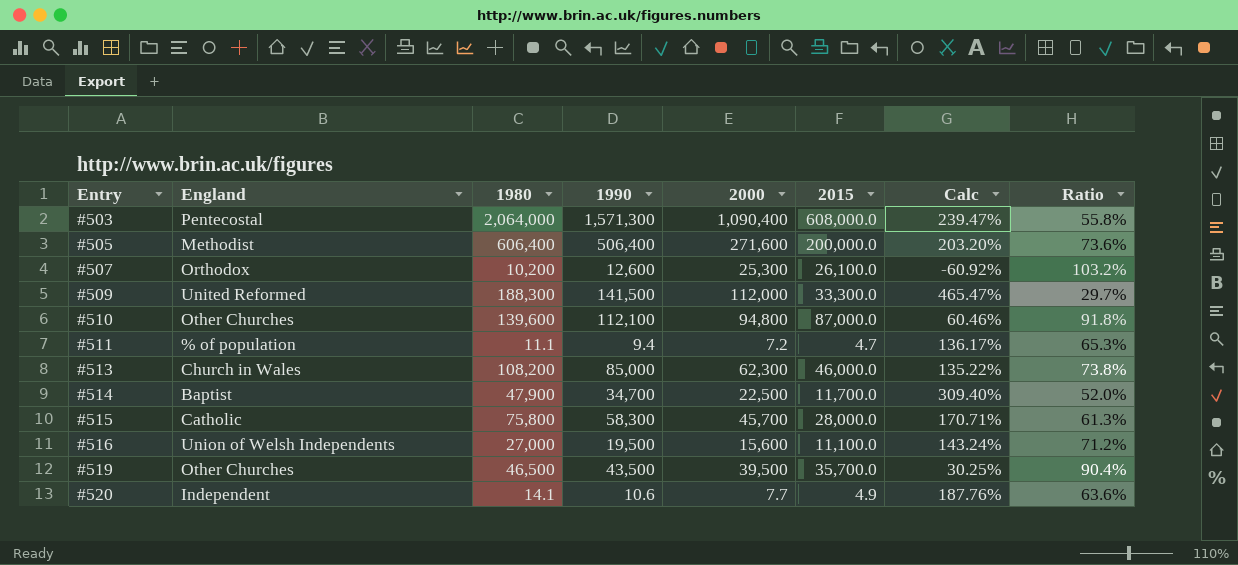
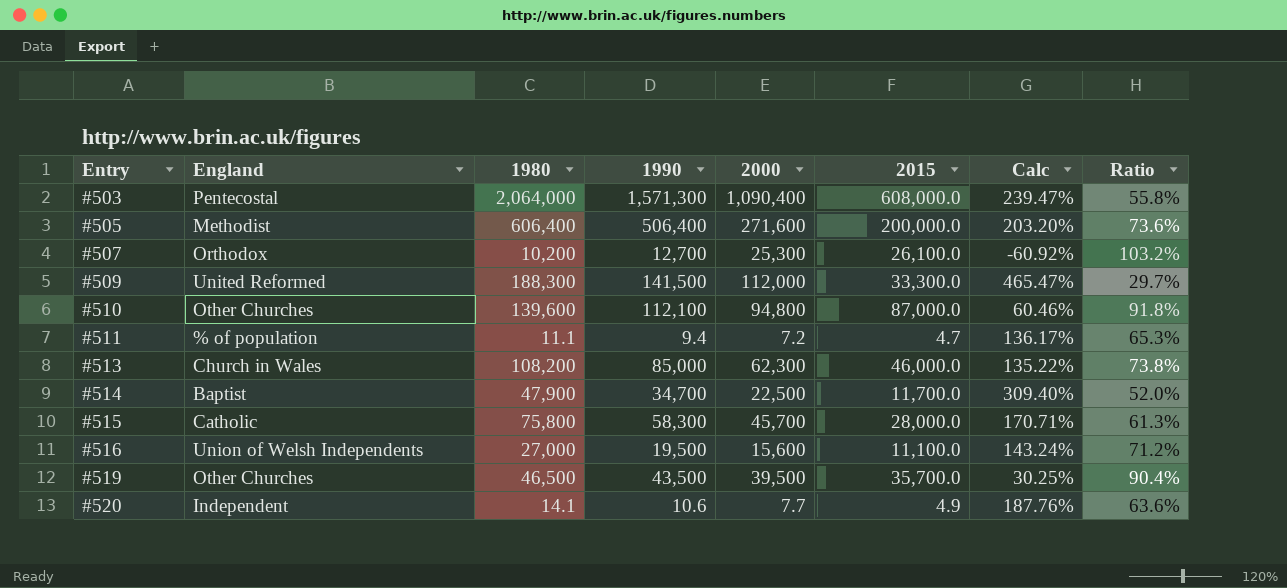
#507 | 1990: 12,600 -> 12,700

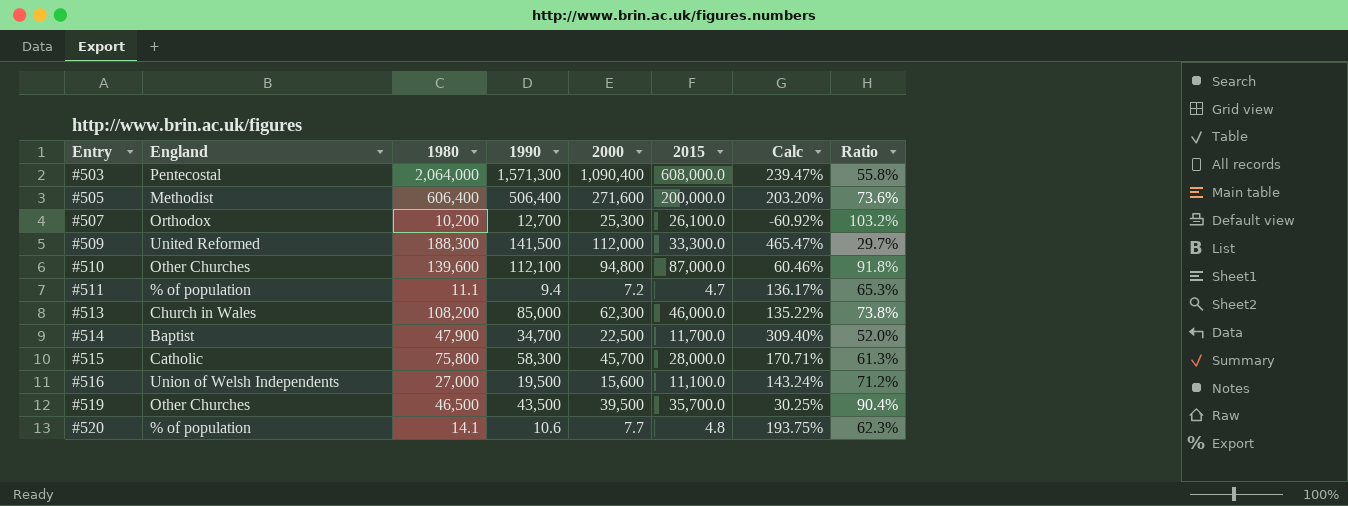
#520 | England: Independent -> % of population
#520 | 2015: 4.9 -> 4.8
#520 | Calc: 187.76% -> 193.75%
#520 | Ratio: 63.6% -> 62.3%

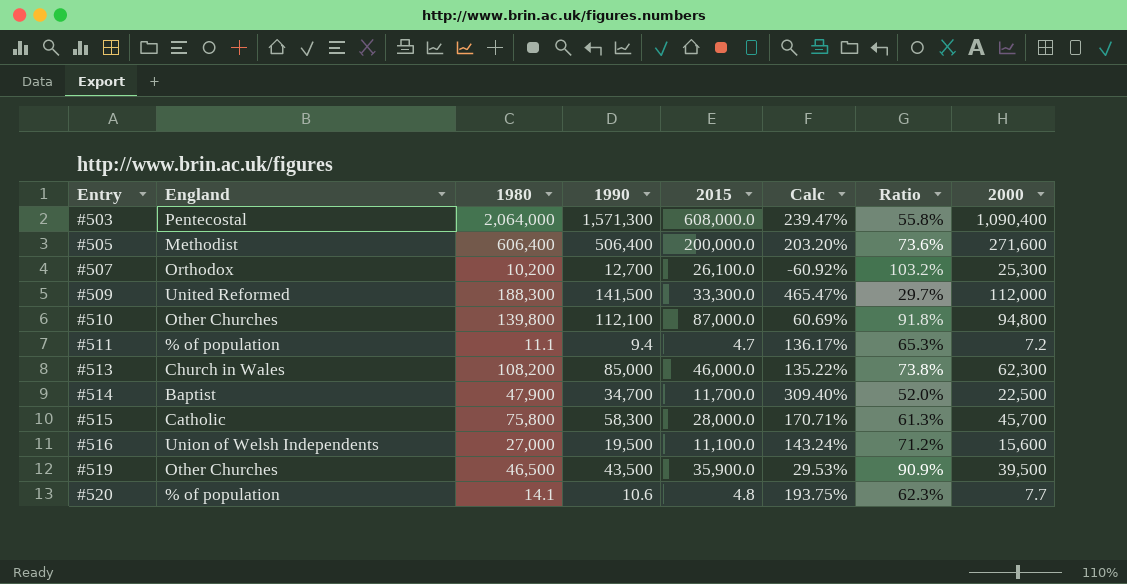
column 2000 | position: 5 -> 8
#510 | 1980: 139,600 -> 139,800
#510 | Calc: 60.46% -> 60.69%
#519 | 2015: 35,700.0 -> 35,900.0
#519 | Calc: 30.25% -> 29.53%
#519 | Ratio: 90.4% -> 90.9%

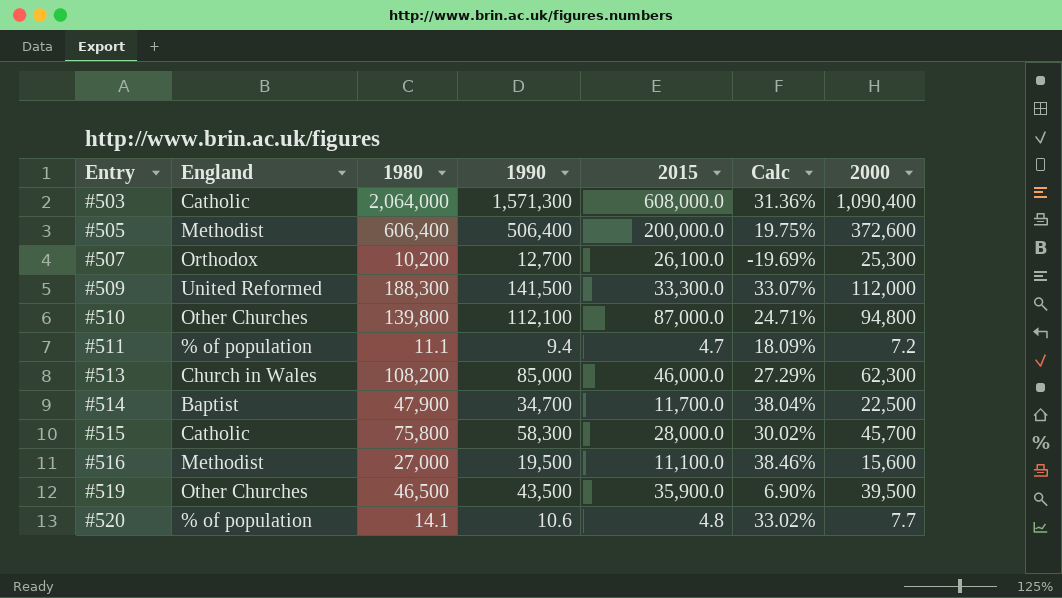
column Ratio | formula: [2015] / [2000] -> none
column Calc | formula: ([1980] - [2015]) / [2015] -> ([1980] - [1990]) / [1990]
#503 | England: Pentecostal -> Catholic
#505 | 2000: 271,600 -> 372,600
#516 | England: Union of Welsh Independents -> Methodist

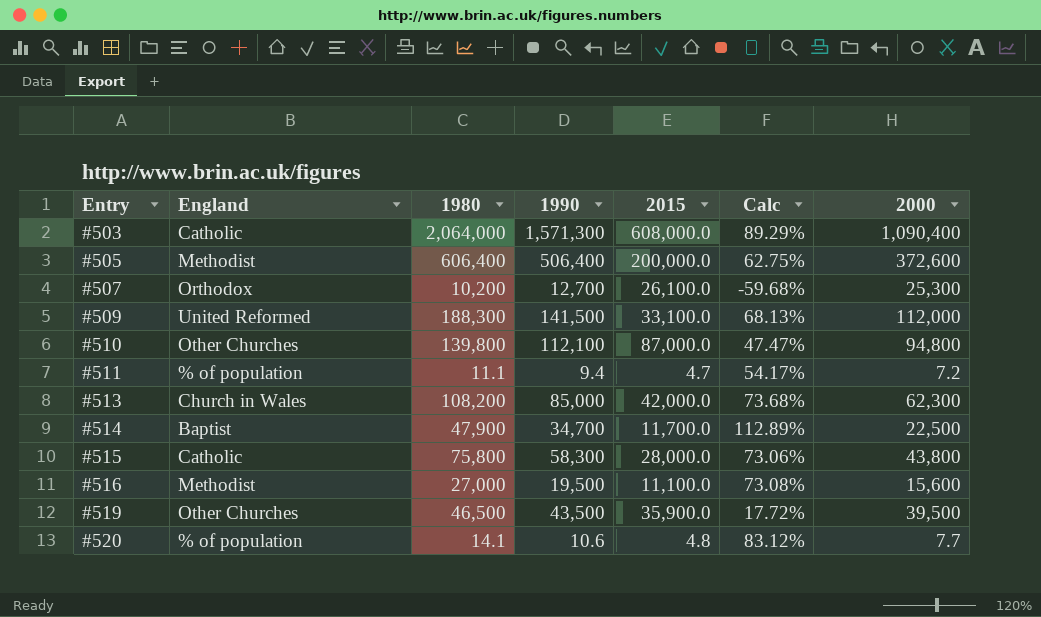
column Calc | formula: ([1980] - [1990]) / [1990] -> ([1980] - [2000]) / [2000]
#509 | 2015: 33,300.0 -> 33,100.0
#513 | 2015: 46,000.0 -> 42,000.0
#515 | 2000: 45,700 -> 43,800

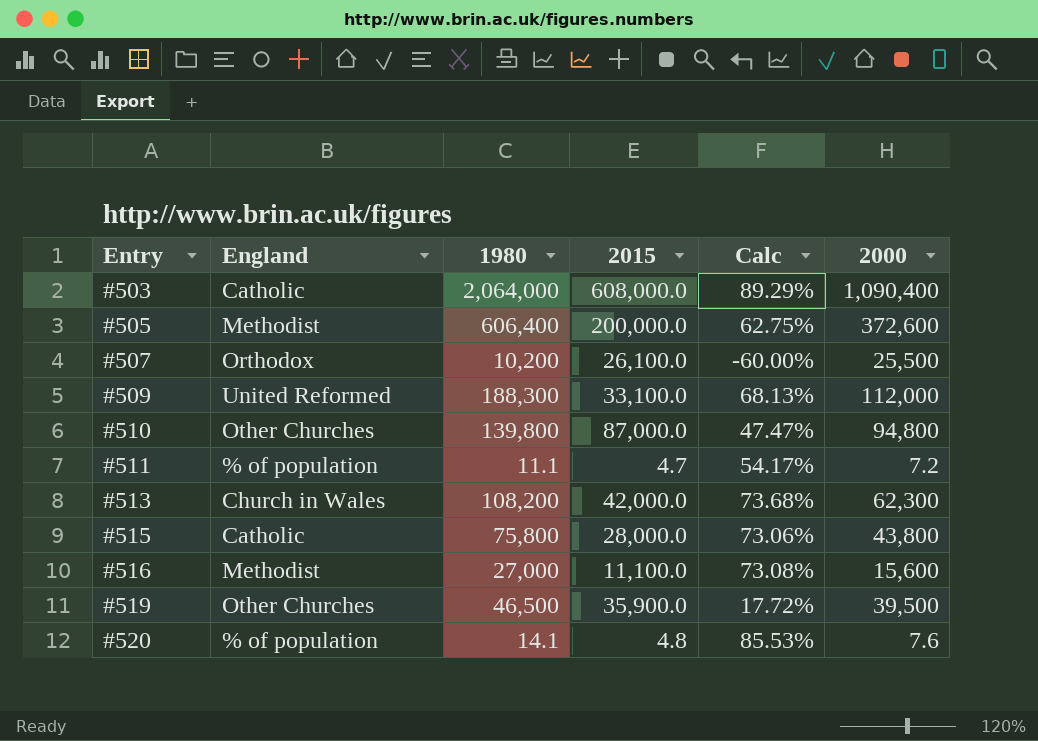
column 1990 | position: 4 -> none
row #514: Baptist | 47,900 | 34,700 | 11,700.0 | 112.89% | 22,500 -> none
#507 | Calc: -59.68% -> -60.00%
#507 | 2000: 25,300 -> 25,500
#520 | Calc: 83.12% -> 85.53%
#520 | 2000: 7.7 -> 7.6

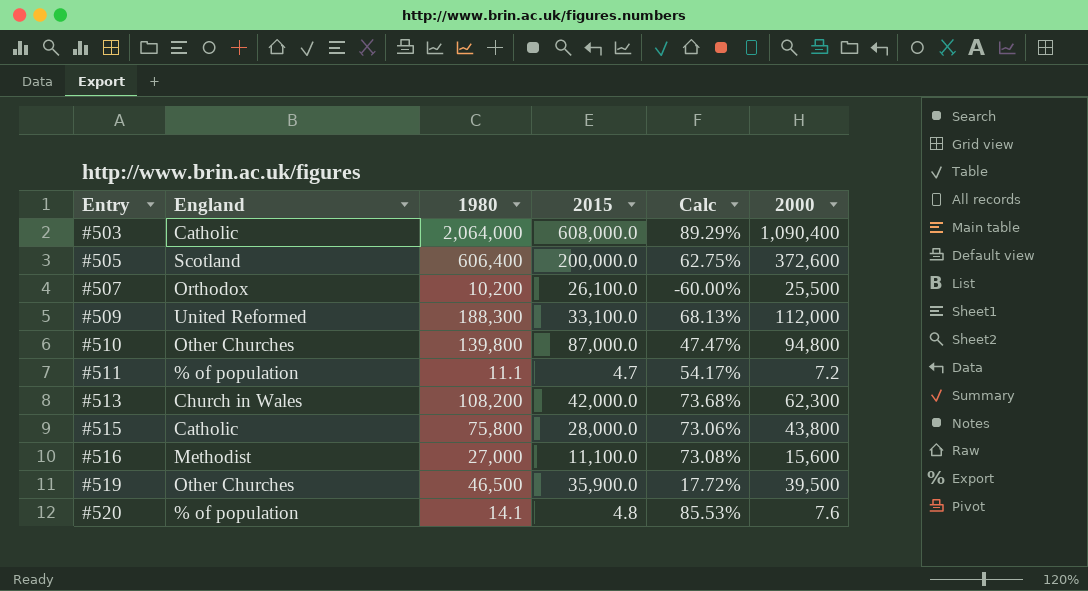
#505 | England: Methodist -> Scotland

